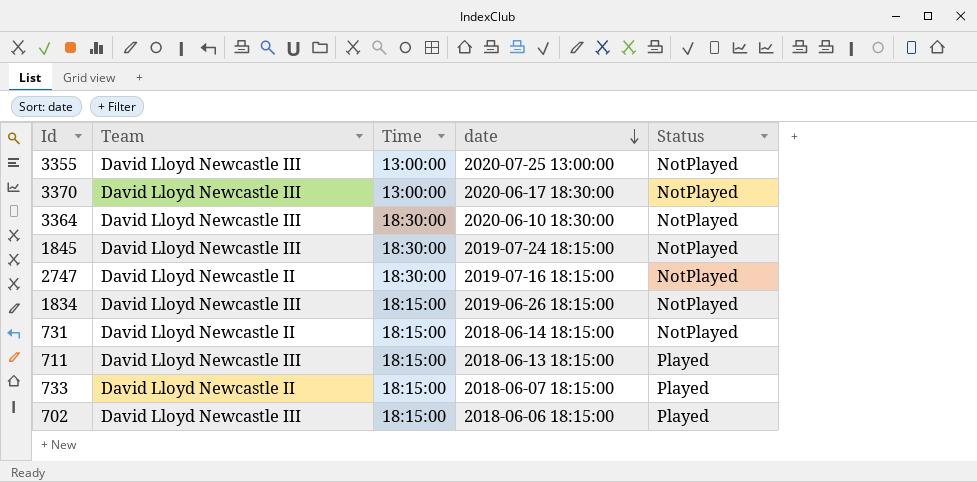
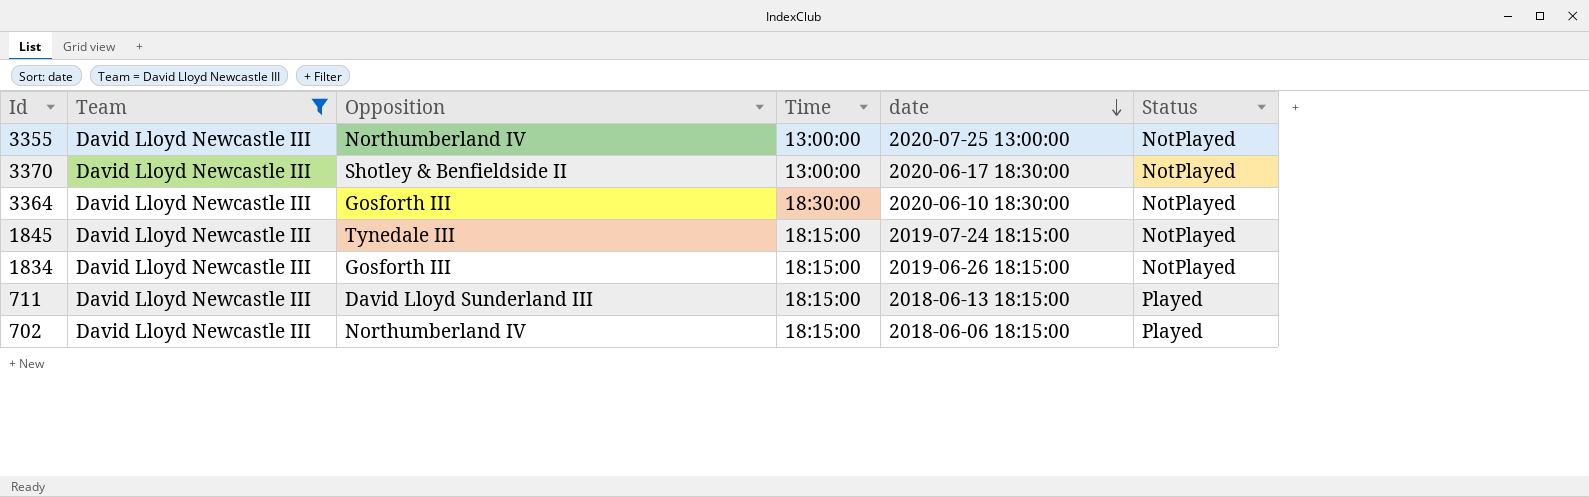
filter: none -> Team = David Lloyd Newcastle III
column Opposition | position: none -> 3
1845 | Time: 18:30:00 -> 18:15:00

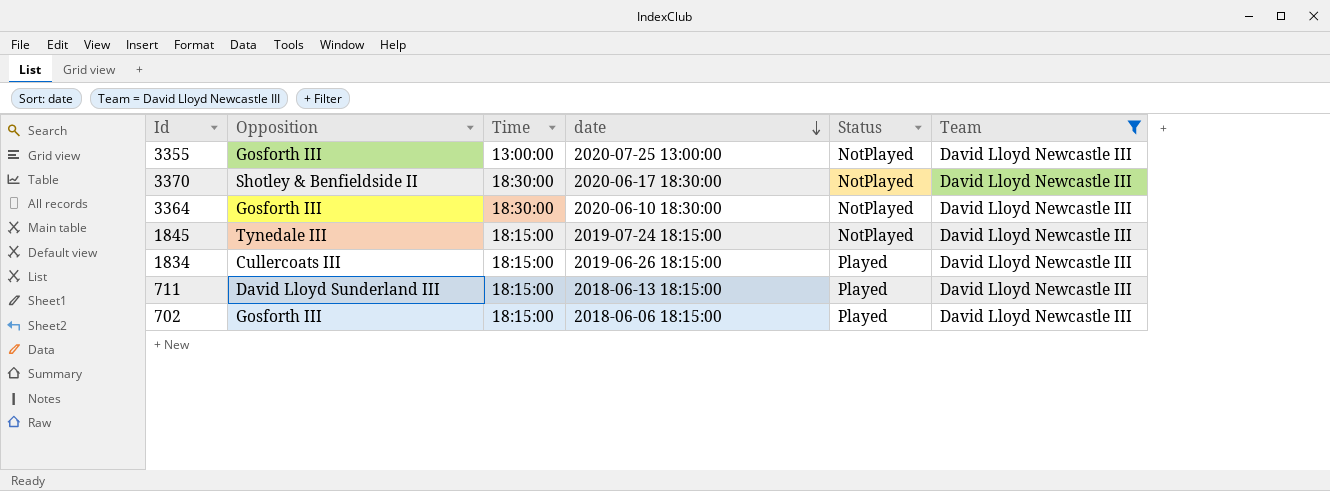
column Team | position: 2 -> 6
3355 | Opposition: Northumberland IV -> Gosforth III
3370 | Time: 13:00:00 -> 18:30:00
1834 | Opposition: Gosforth III -> Cullercoats III
1834 | Status: NotPlayed -> Played
702 | Opposition: Northumberland IV -> Gosforth III

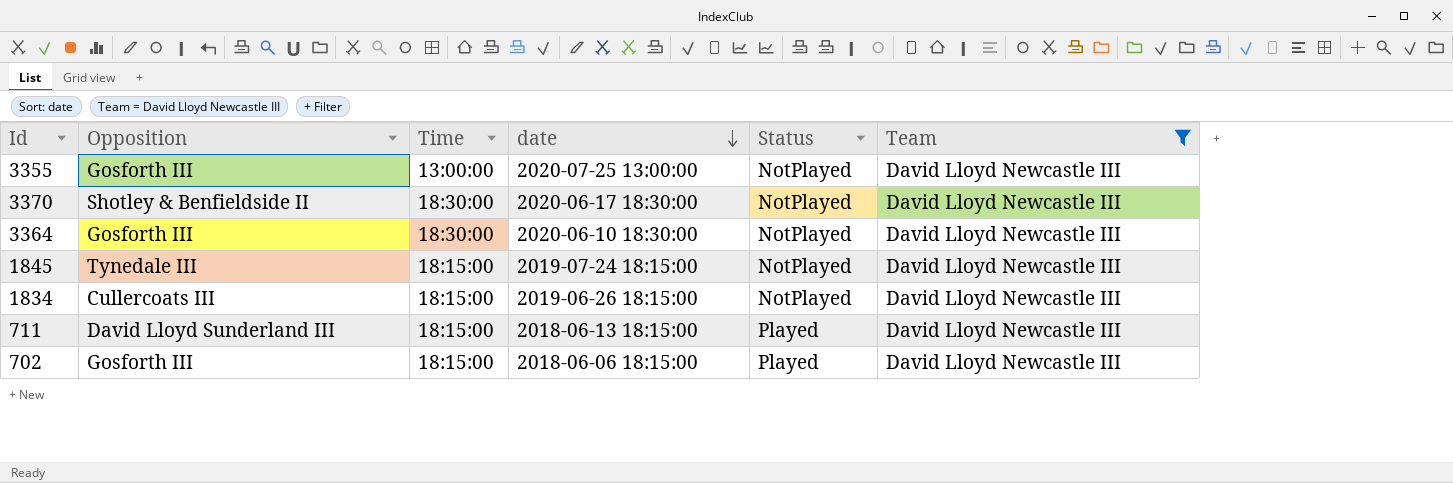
1834 | Status: Played -> NotPlayed

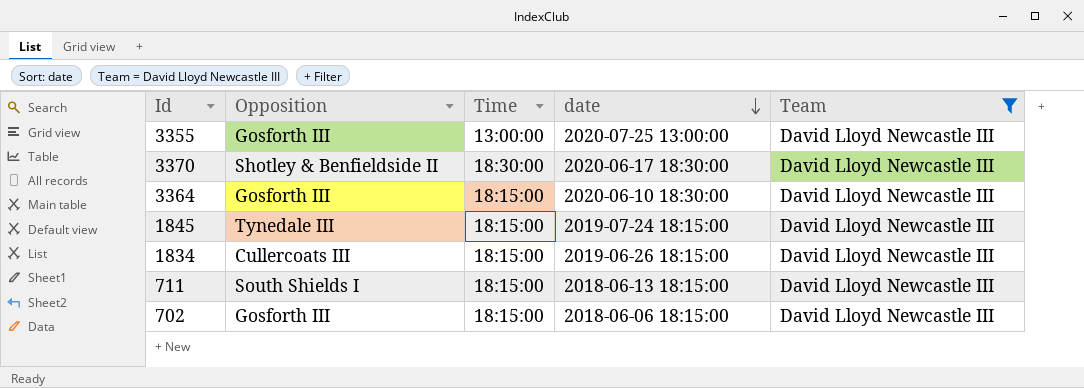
column Status | position: 5 -> none
3364 | Time: 18:30:00 -> 18:15:00
711 | Opposition: David Lloyd Sunderland III -> South Shields I

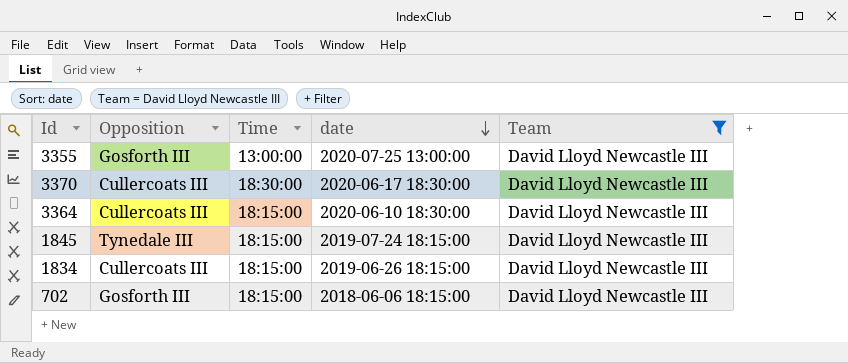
row 711: South Shields I | 18:15:00 | 2018-06-13 18:15:00 | David Lloyd Newcastle III -> none
3370 | Opposition: Shotley & Benfieldside II -> Cullercoats III
3364 | Opposition: Gosforth III -> Cullercoats III

